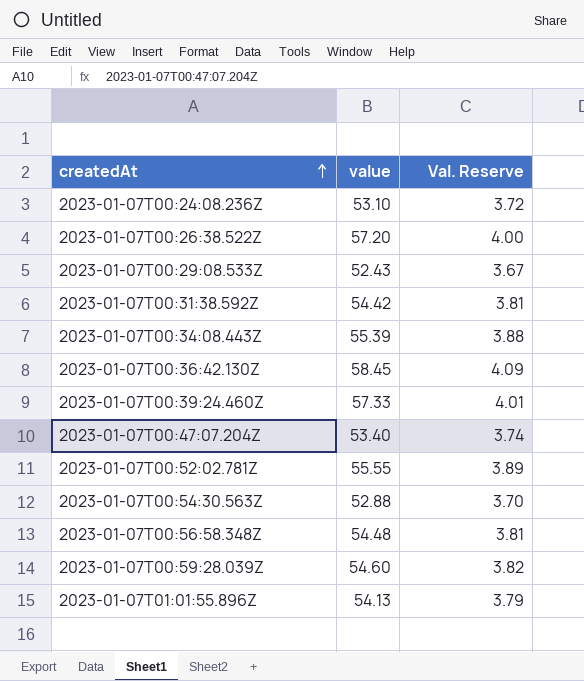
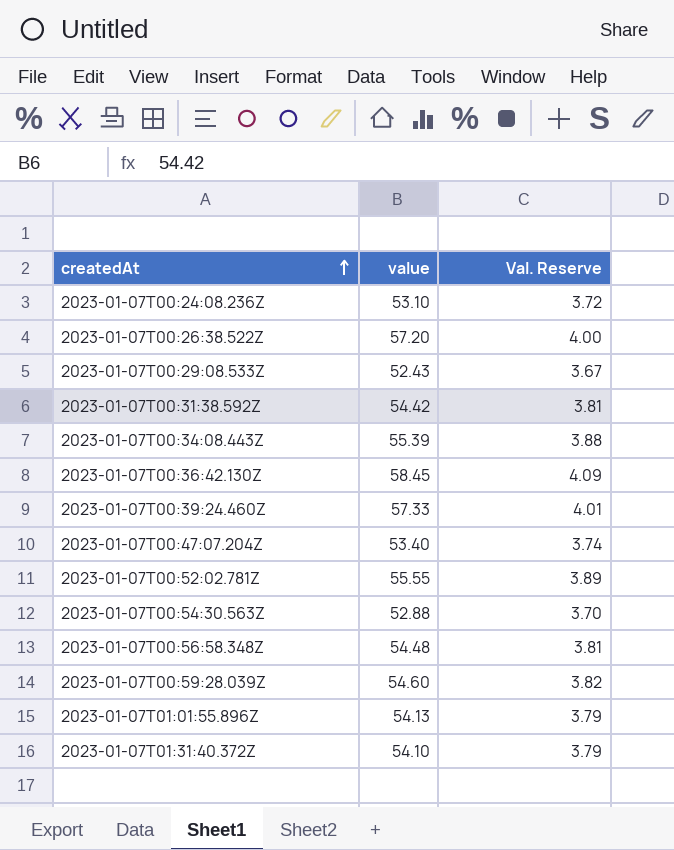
row 2023-01-07T01:31:40.372Z: none -> 54.10 | 3.79

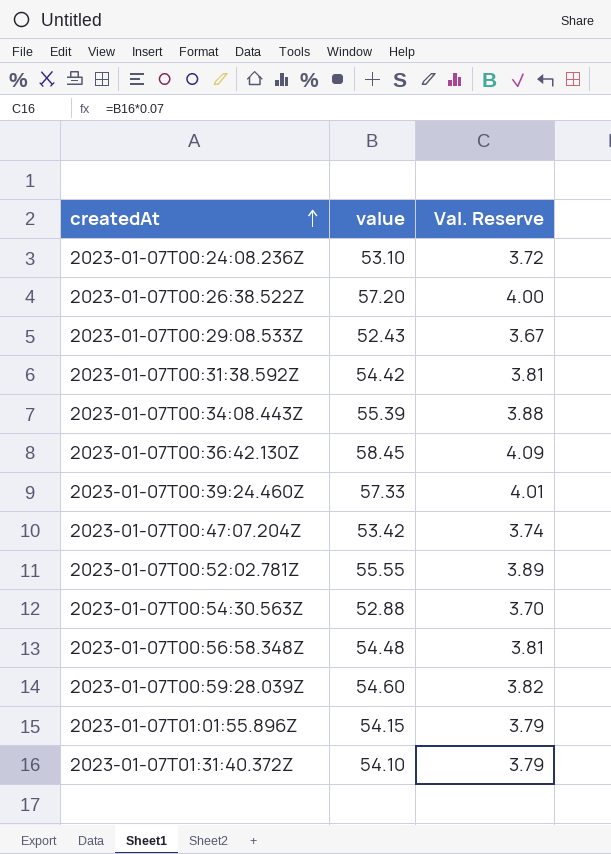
2023-01-07T00:47:07.204Z | value: 53.40 -> 53.42
2023-01-07T01:01:55.896Z | value: 54.13 -> 54.15

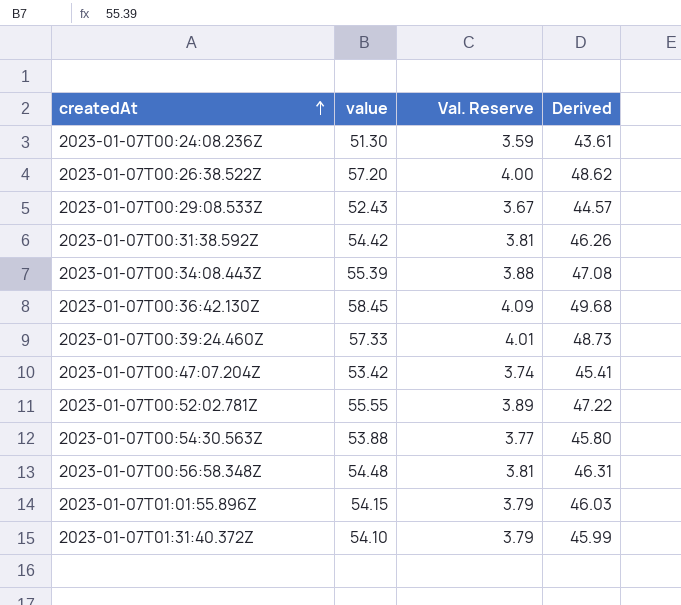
column Derived | formula: none -> [value] * 0.85
row 2023-01-07T00:59:28.039Z: 54.60 | 3.82 -> none
2023-01-07T00:24:08.236Z | value: 53.10 -> 51.30
2023-01-07T00:24:08.236Z | Val. Reserve: 3.72 -> 3.59
2023-01-07T00:54:30.563Z | value: 52.88 -> 53.88
2023-01-07T00:54:30.563Z | Val. Reserve: 3.70 -> 3.77

